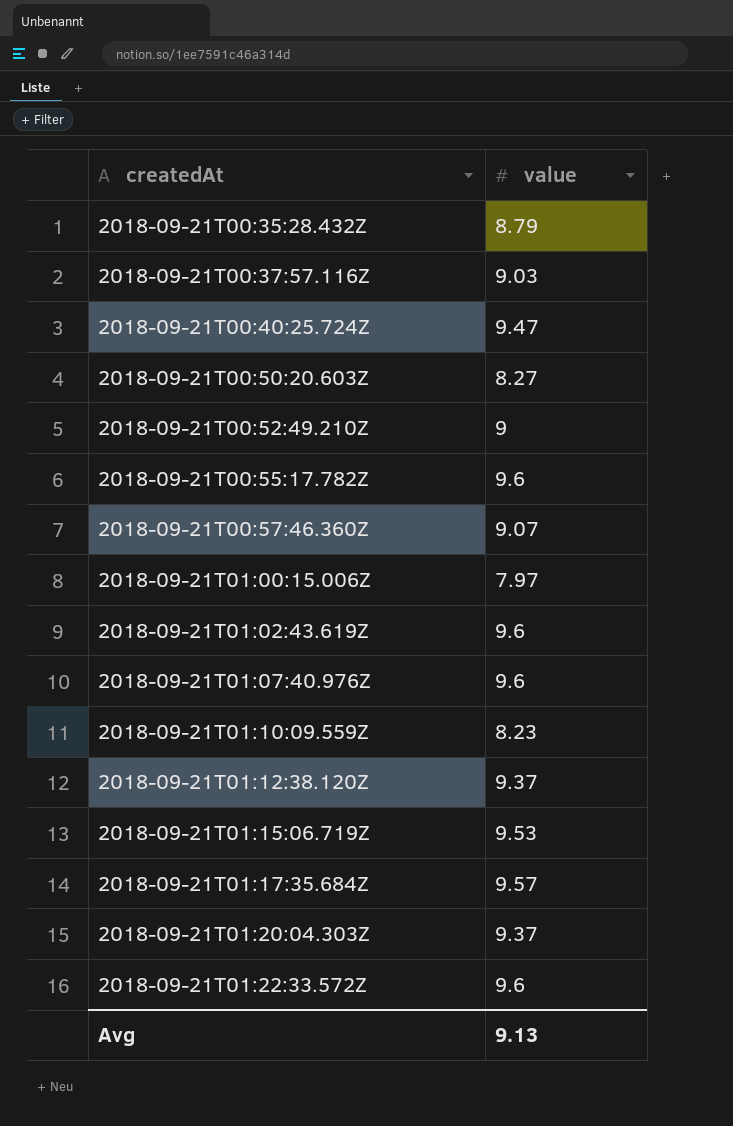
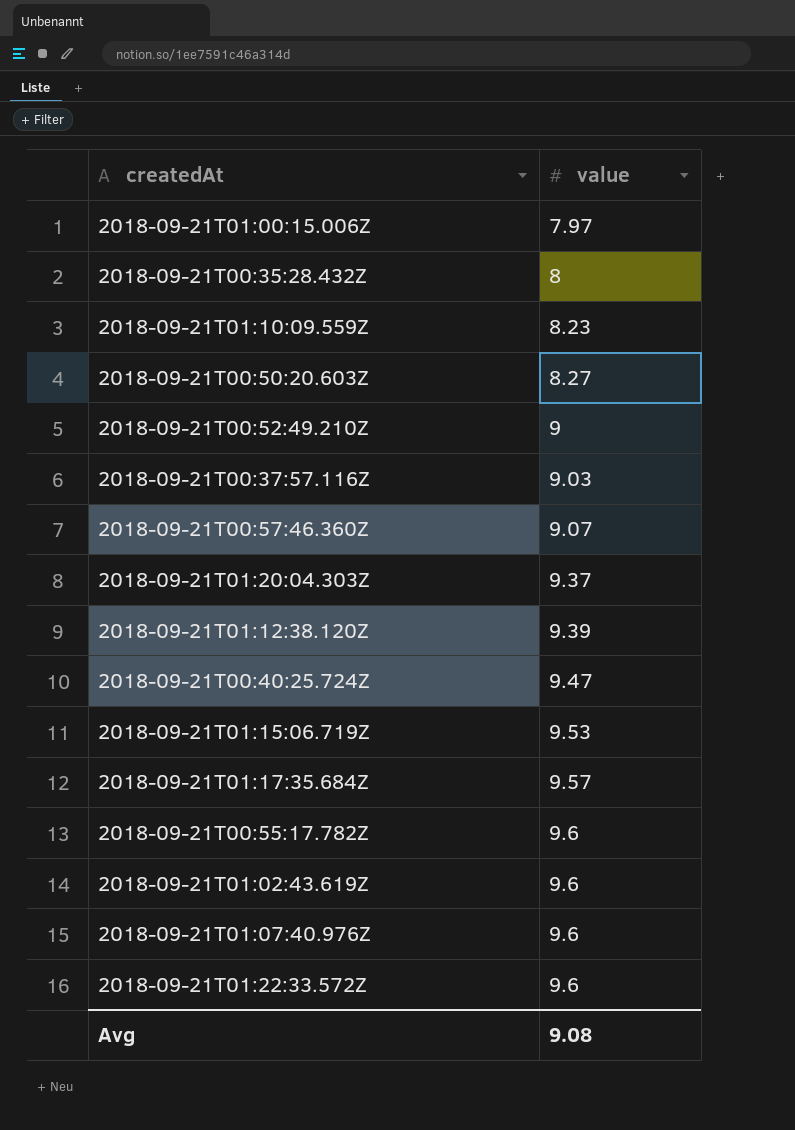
row order: createdAt ascending -> value ascending
2018-09-21T00:35:28.432Z | value: 8.79 -> 8
2018-09-21T01:12:38.120Z | value: 9.37 -> 9.39
Avg | value: 9.13 -> 9.08

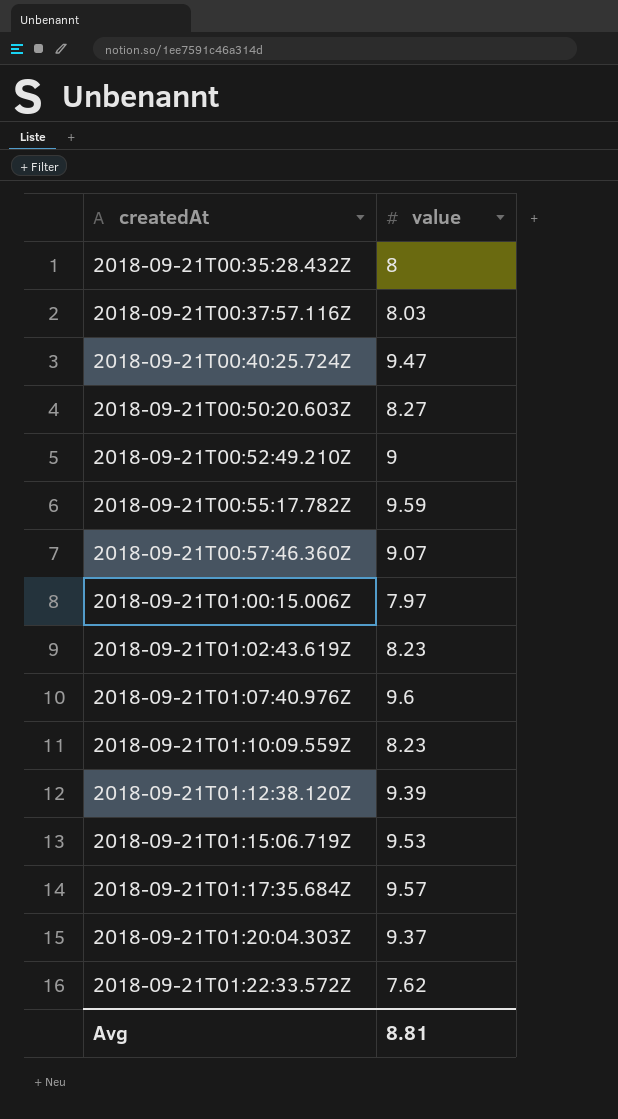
row order: value ascending -> createdAt ascending
2018-09-21T00:37:57.116Z | value: 9.03 -> 8.03
2018-09-21T00:55:17.782Z | value: 9.6 -> 9.59
2018-09-21T01:02:43.619Z | value: 9.6 -> 8.23
2018-09-21T01:22:33.572Z | value: 9.6 -> 7.62
Avg | value: 9.08 -> 8.81

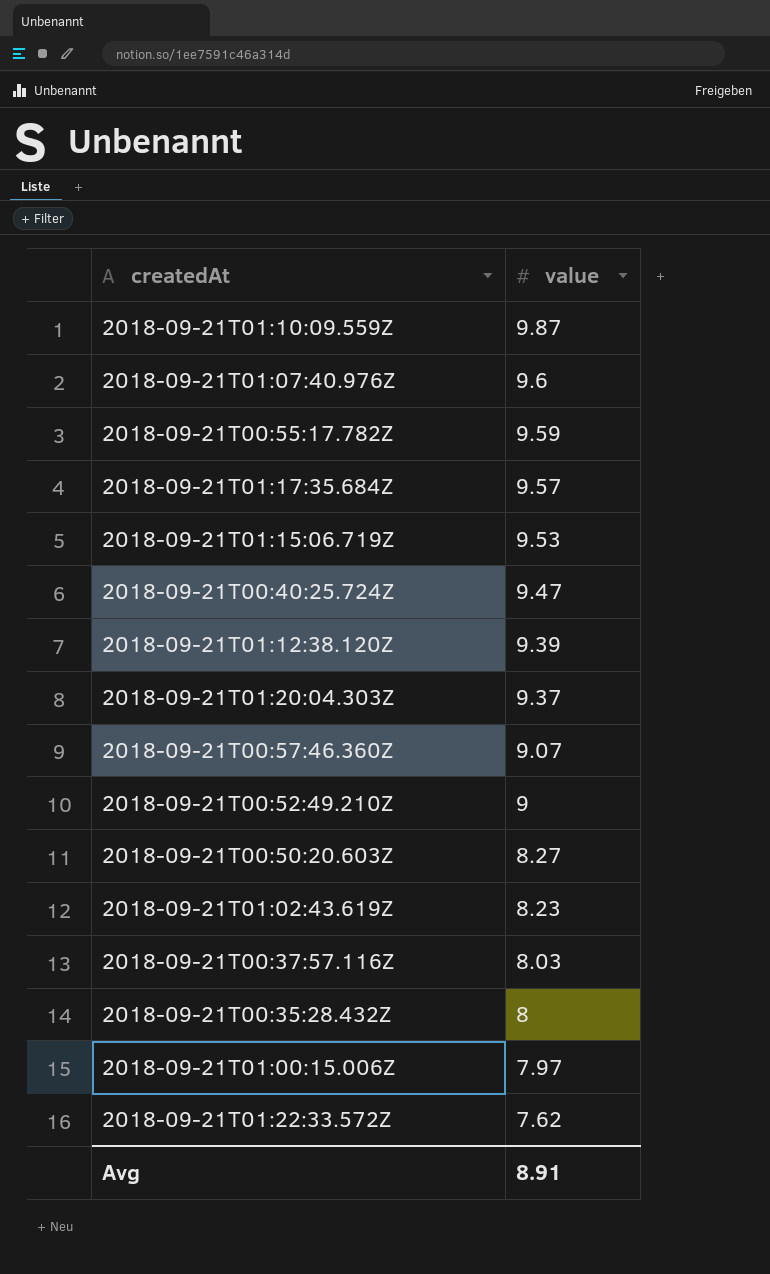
row order: createdAt ascending -> value descending
2018-09-21T01:10:09.559Z | value: 8.23 -> 9.87
Avg | value: 8.81 -> 8.91

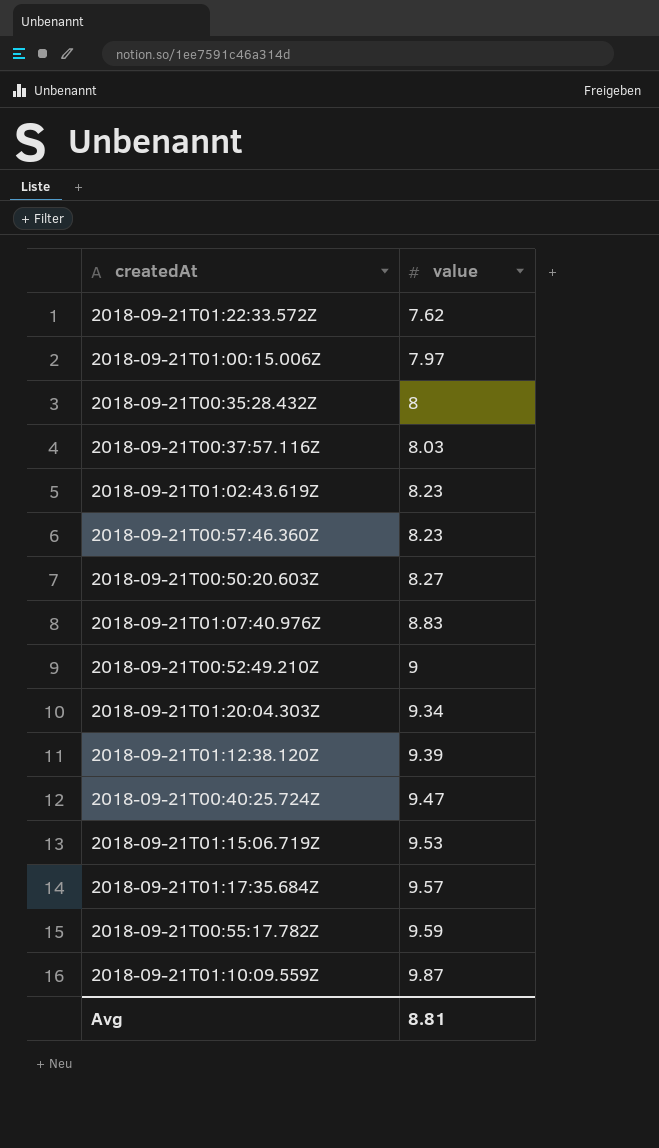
row order: value descending -> value ascending
2018-09-21T00:57:46.360Z | value: 9.07 -> 8.23
2018-09-21T01:07:40.976Z | value: 9.6 -> 8.83
2018-09-21T01:20:04.303Z | value: 9.37 -> 9.34
Avg | value: 8.91 -> 8.81

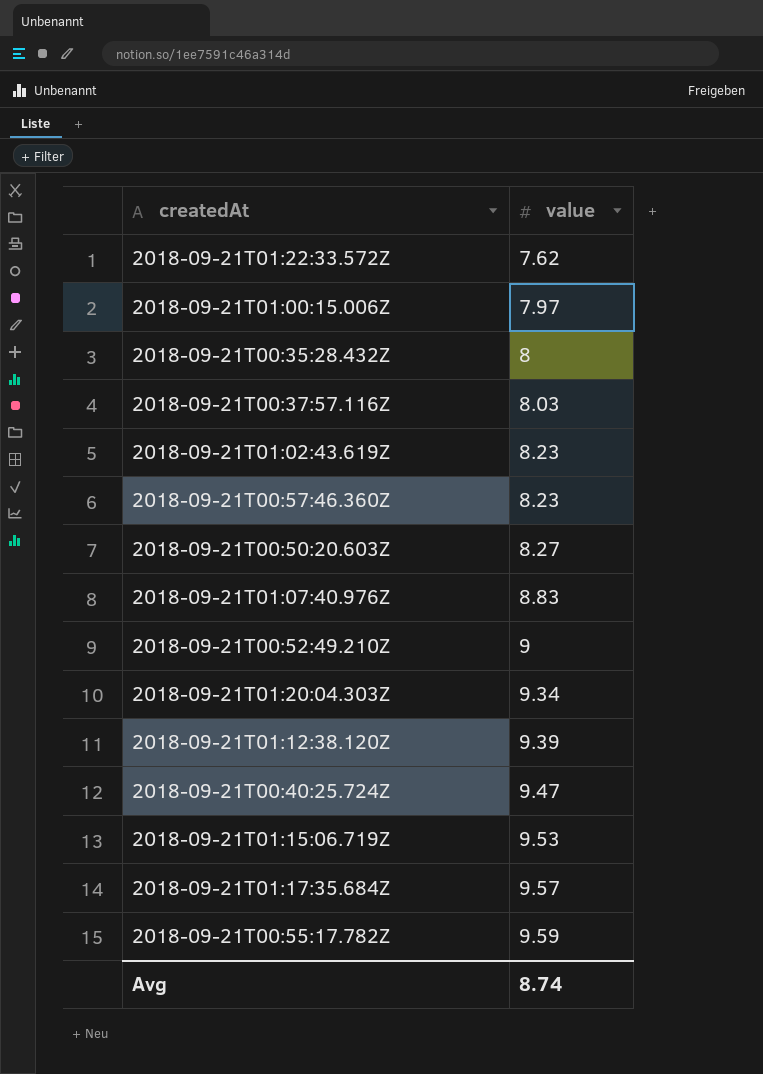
row 2018-09-21T01:10:09.559Z: 9.87 -> none
Avg | value: 8.81 -> 8.74

